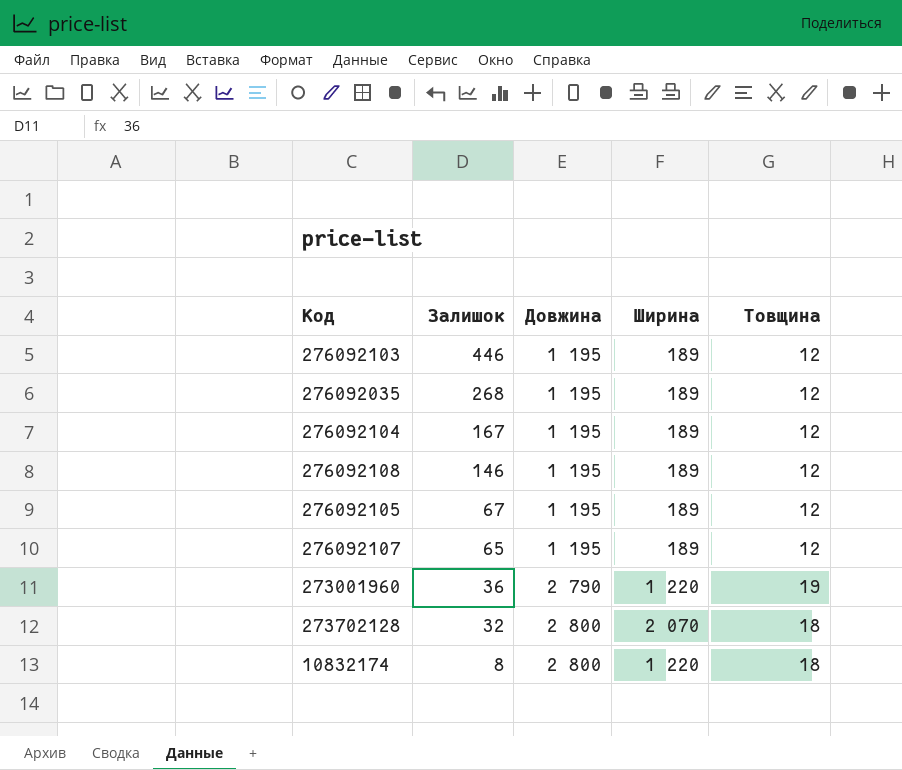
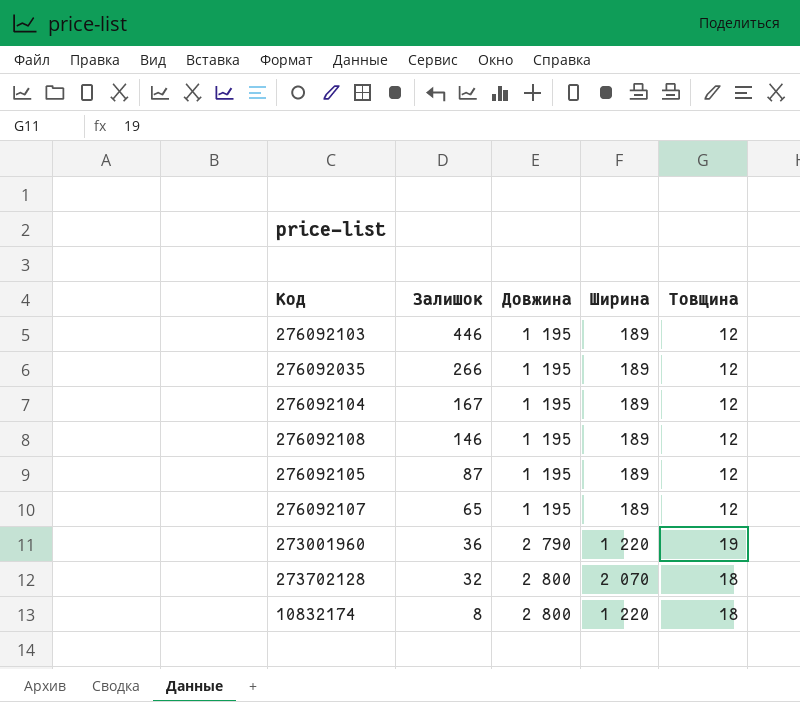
276092035 | Залишок: 268 -> 266
276092105 | Залишок: 67 -> 87

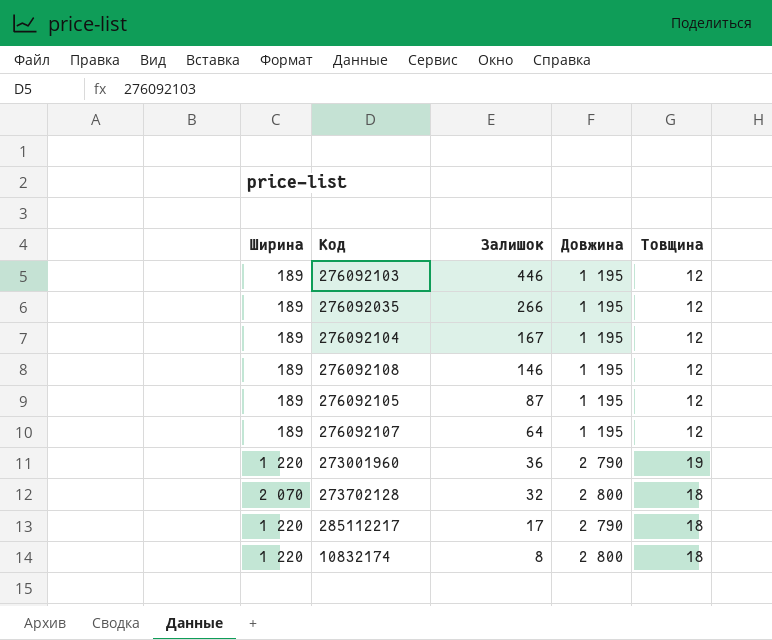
column Ширина | position: 4 -> 1
276092107 | Залишок: 65 -> 64
row 285112217: none -> 1 220 | 17 | 2 790 | 18

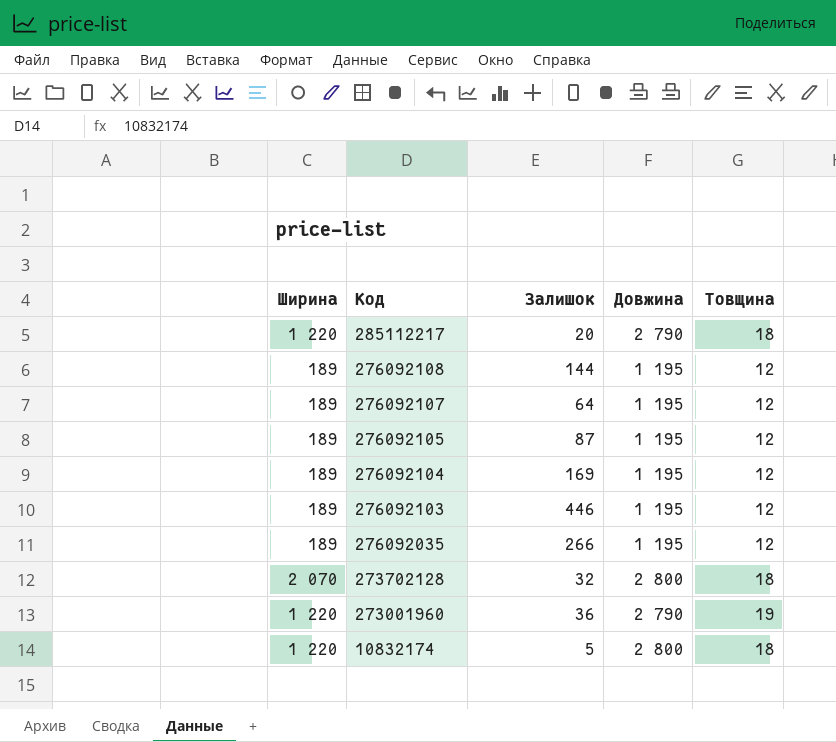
row order: Залишок descending -> Код descending
285112217 | Залишок: 17 -> 20
276092108 | Залишок: 146 -> 144
276092104 | Залишок: 167 -> 169
10832174 | Залишок: 8 -> 5

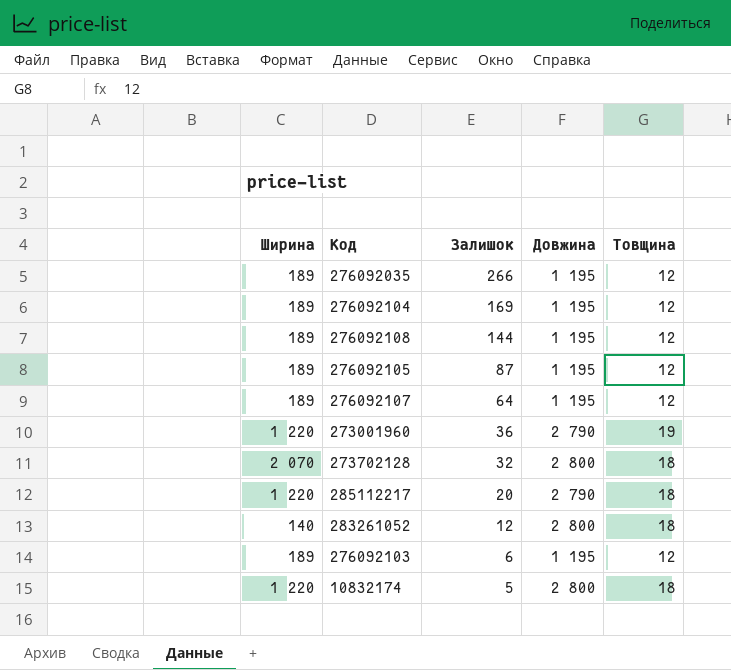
row order: Код descending -> Залишок descending
row 283261052: none -> 140 | 12 | 2 800 | 18
276092103 | Залишок: 446 -> 6

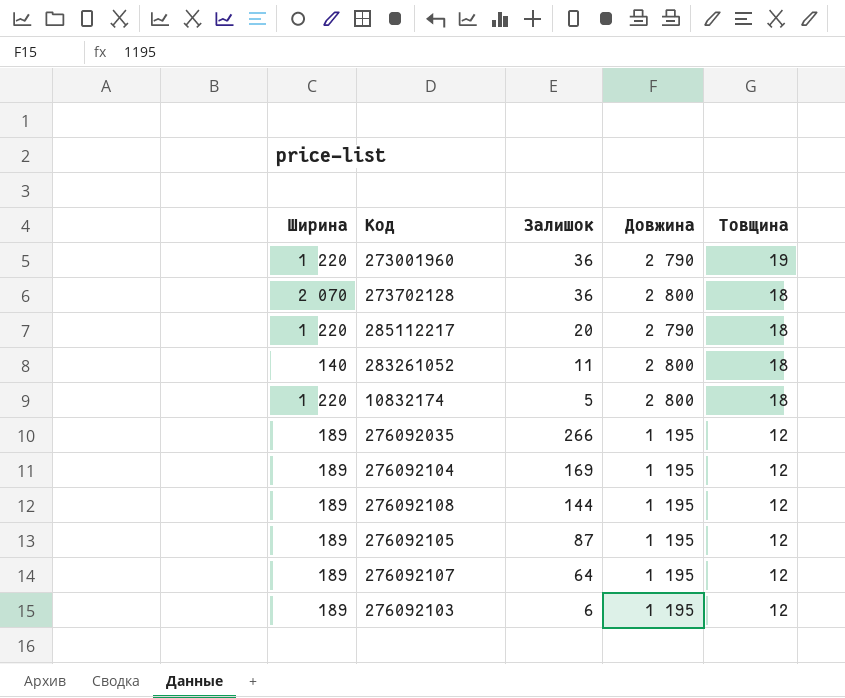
row order: Залишок descending -> Товщина descending
273702128 | Залишок: 32 -> 36
283261052 | Залишок: 12 -> 11

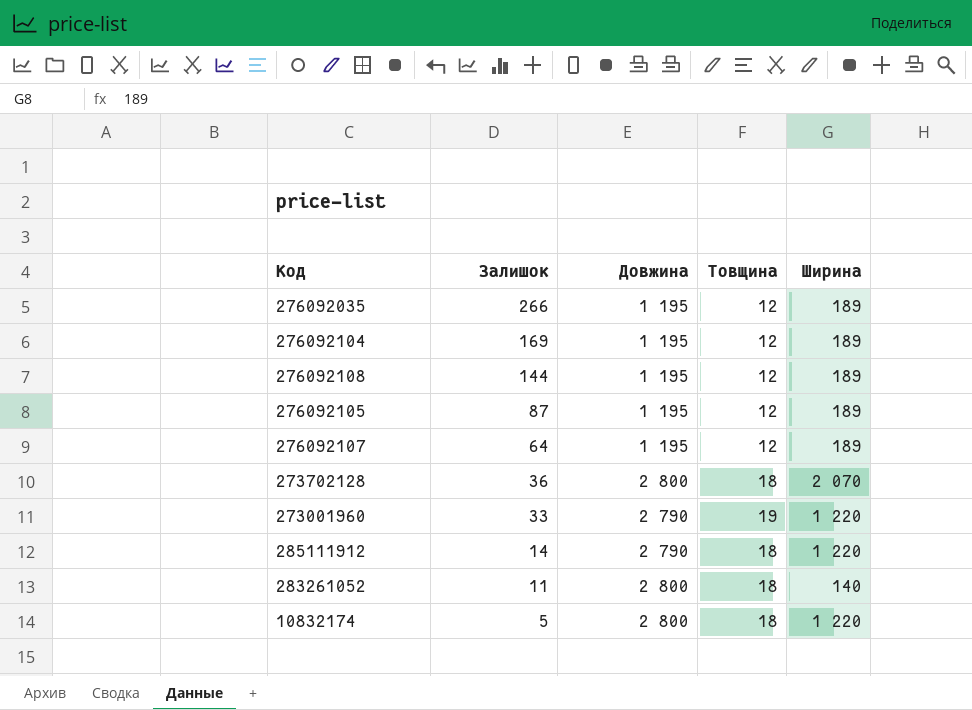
row order: Товщина descending -> Залишок descending
column Ширина | position: 1 -> 5
row 285112217: 1 220 | 20 | 2 790 | 18 -> none
row 276092103: 189 | 6 | 1 195 | 12 -> none
273001960 | Залишок: 36 -> 33
row 285111912: none -> 14 | 2 790 | 18 | 1 220

